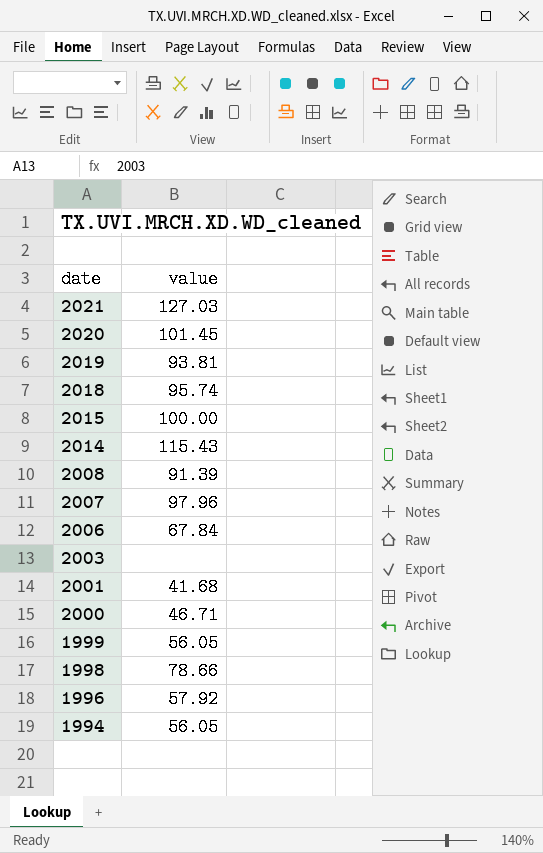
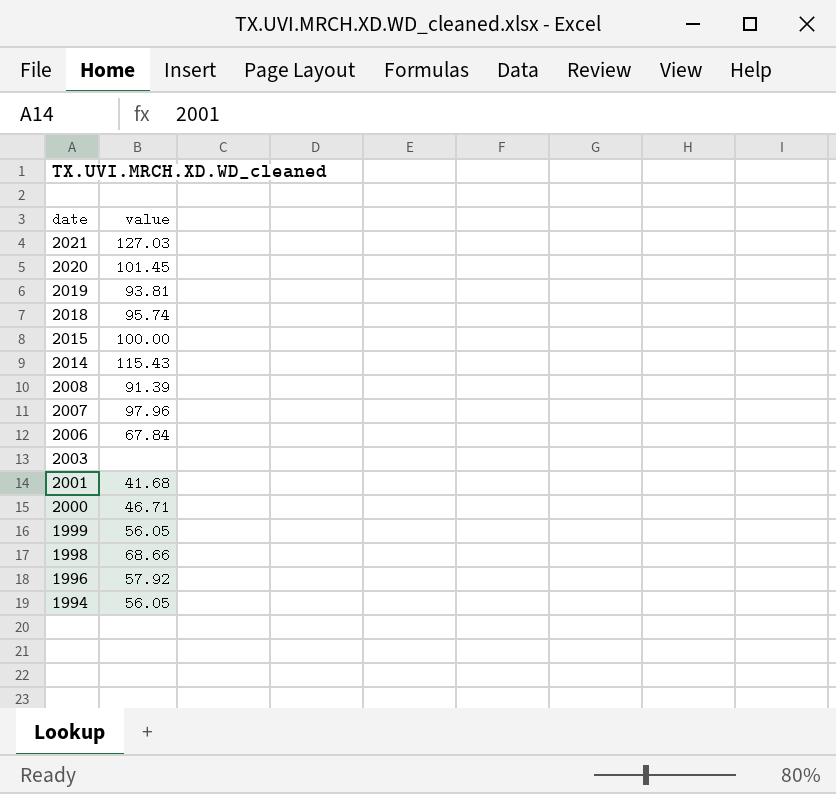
1998 | value: 78.66 -> 68.66

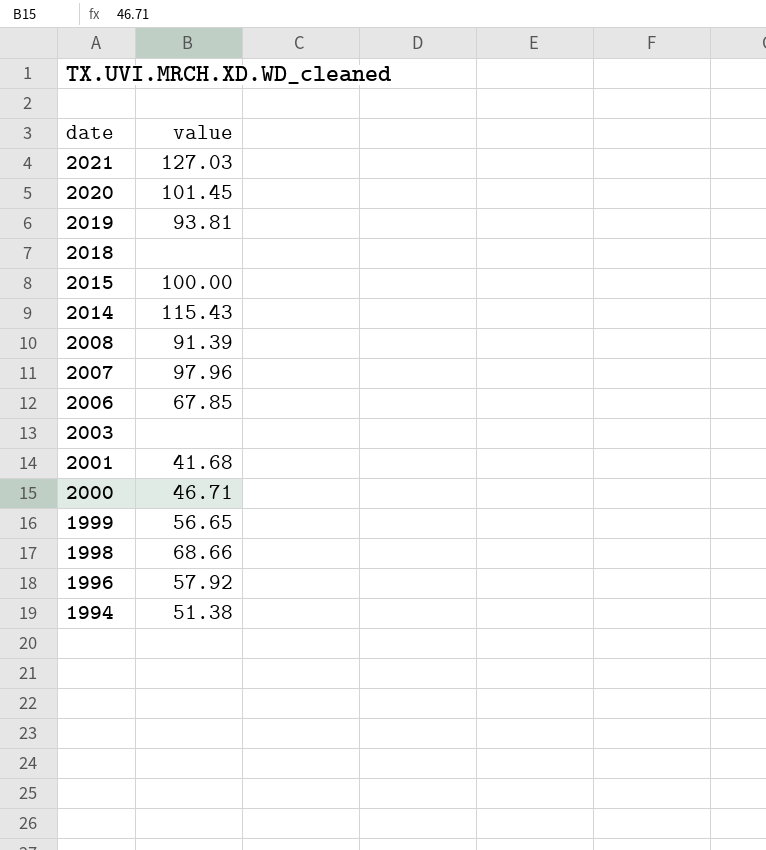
2018 | value: 95.74 -> none
2006 | value: 67.84 -> 67.85
1999 | value: 56.05 -> 56.65
1994 | value: 56.05 -> 51.38

